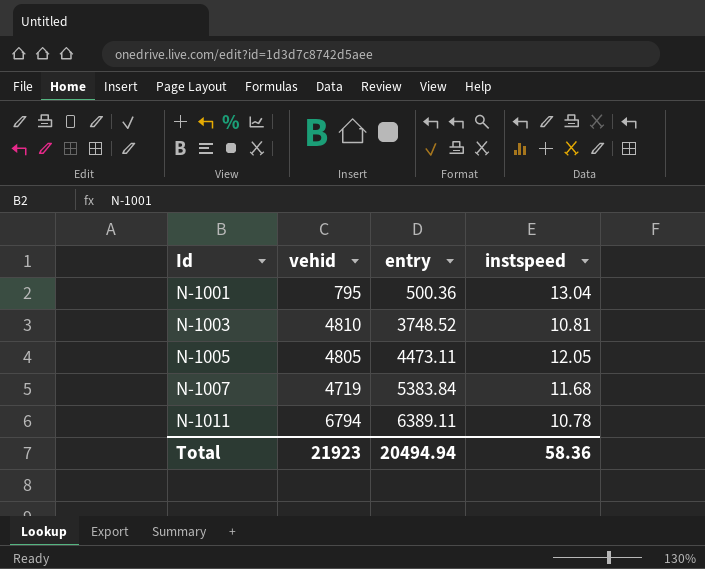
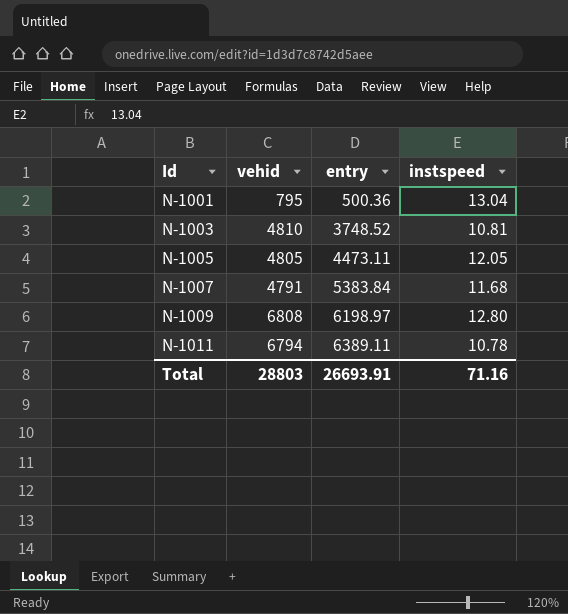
N-1007 | vehid: 4719 -> 4791
row N-1009: none -> 6808 | 6198.97 | 12.80
Total | vehid: 21923 -> 28803
Total | entry: 20494.94 -> 26693.91
Total | instspeed: 58.36 -> 71.16

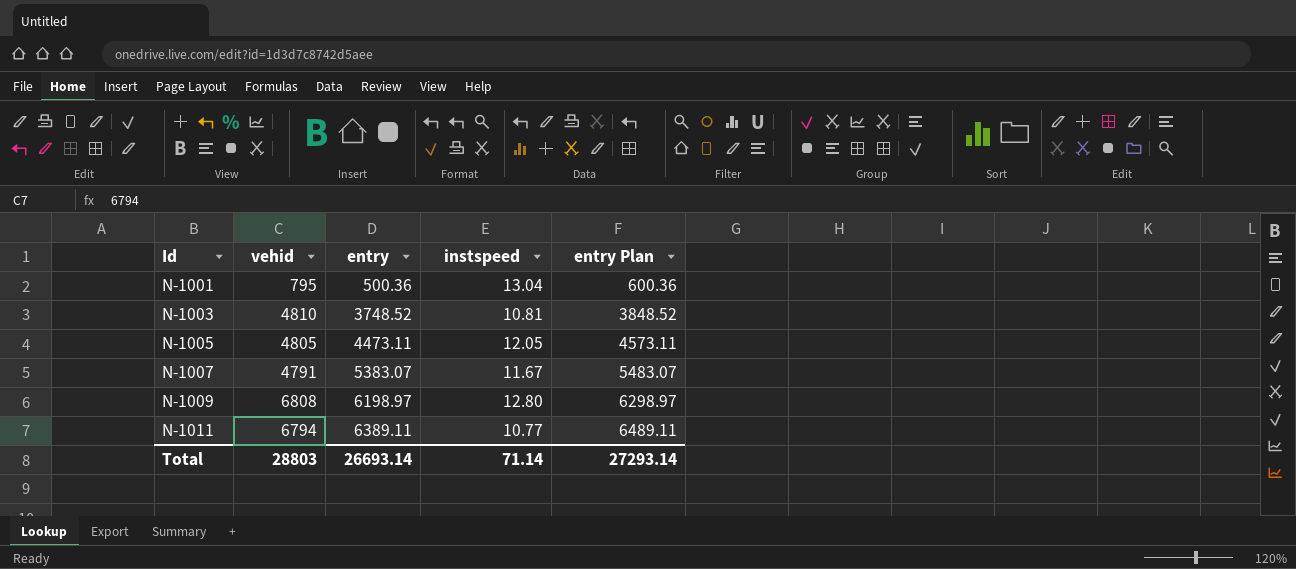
column entry Plan | formula: none -> [entry] + 100
N-1007 | entry: 5383.84 -> 5383.07
N-1007 | instspeed: 11.68 -> 11.67
N-1011 | instspeed: 10.78 -> 10.77
Total | entry: 26693.91 -> 26693.14
Total | instspeed: 71.16 -> 71.14

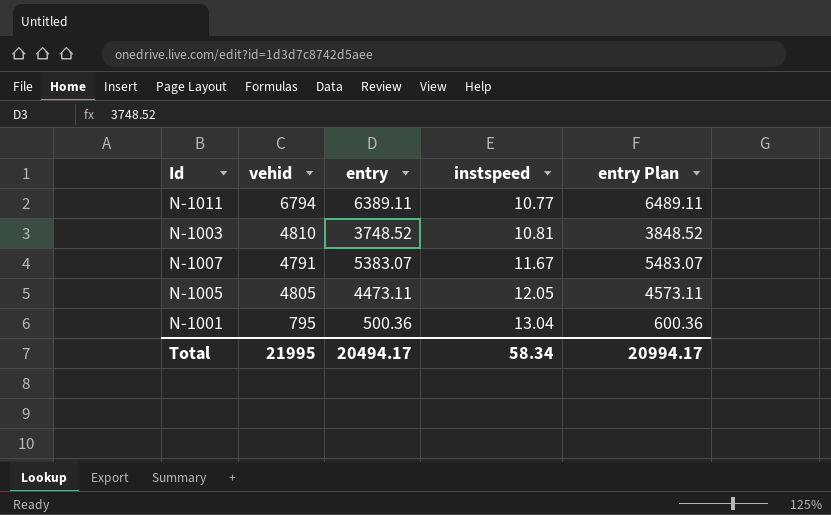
row order: Id ascending -> instspeed ascending
row N-1009: 6808 | 6198.97 | 12.80 | 6298.97 -> none
Total | vehid: 28803 -> 21995
Total | entry: 26693.14 -> 20494.17
Total | instspeed: 71.14 -> 58.34
Total | entry Plan: 27293.14 -> 20994.17

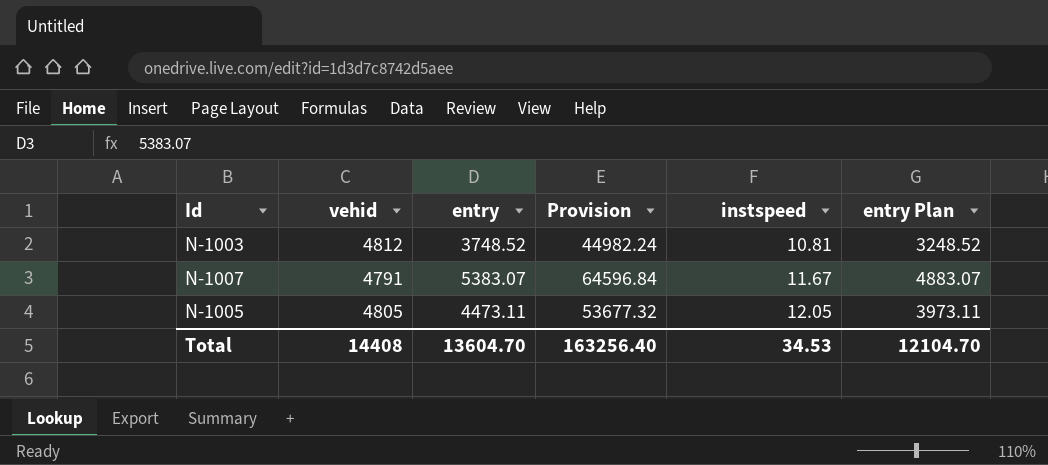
column Provision | formula: none -> [entry] * 12
column entry Plan | formula: [entry] + 100 -> [entry] - 500
row N-1011: 6794 | 6389.11 | 10.77 | 6489.11 -> none
row N-1001: 795 | 500.36 | 13.04 | 600.36 -> none
N-1003 | vehid: 4810 -> 4812
Total | vehid: 21995 -> 14408
Total | entry: 20494.17 -> 13604.70
Total | instspeed: 58.34 -> 34.53
Total | entry Plan: 20994.17 -> 12104.70

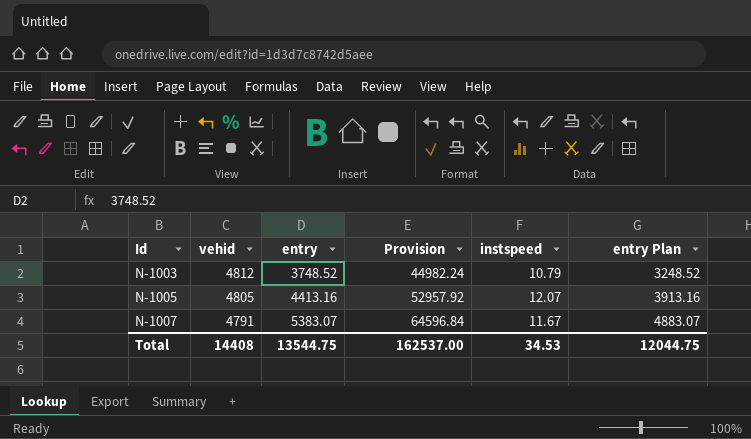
row order: instspeed ascending -> Id ascending
N-1003 | instspeed: 10.81 -> 10.79
N-1005 | entry: 4473.11 -> 4413.16
N-1005 | Provision: 53677.32 -> 52957.92
N-1005 | instspeed: 12.05 -> 12.07
N-1005 | entry Plan: 3973.11 -> 3913.16
Total | entry: 13604.70 -> 13544.75
Total | Provision: 163256.40 -> 162537.00
Total | entry Plan: 12104.70 -> 12044.75

